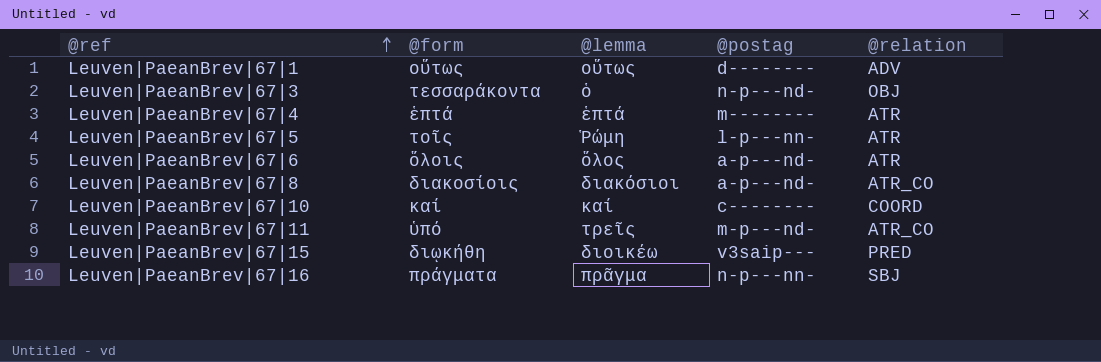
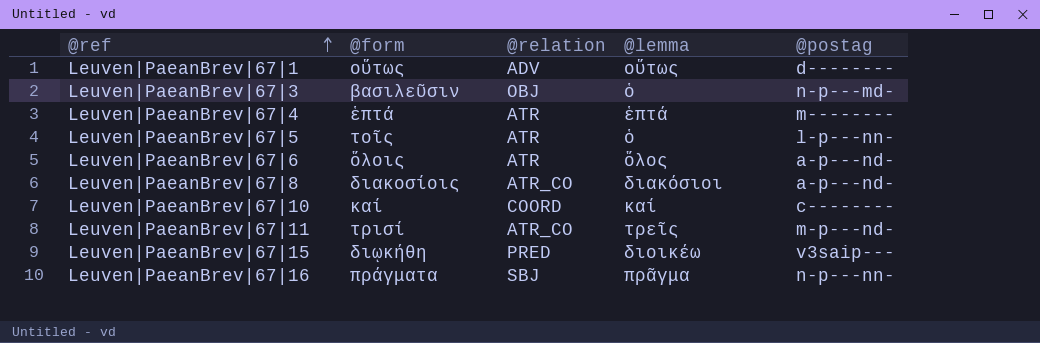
column @relation | position: 5 -> 3
Leuven|PaeanBrev|67|3 | @form: τεσσαράκοντα -> βασιλεῦσιν
Leuven|PaeanBrev|67|3 | @postag: n-p---nd- -> n-p---md-
Leuven|PaeanBrev|67|5 | @lemma: Ῥώμη -> ὁ
Leuven|PaeanBrev|67|11 | @form: ὑπό -> τρισί

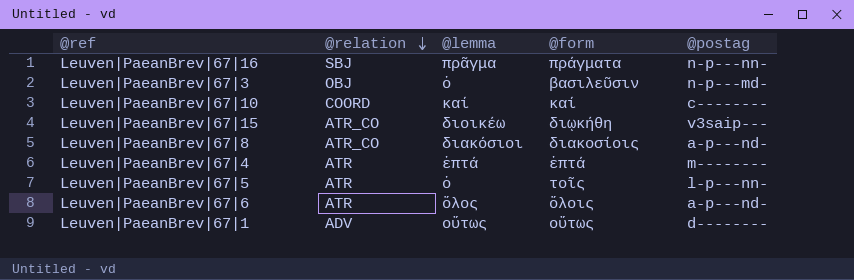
row order: @ref ascending -> @relation descending
column @form | position: 2 -> 4
row Leuven|PaeanBrev|67|11: τρισί | ATR_CO | τρεῖς | m-p---nd- -> none
Leuven|PaeanBrev|67|15 | @relation: PRED -> ATR_CO

